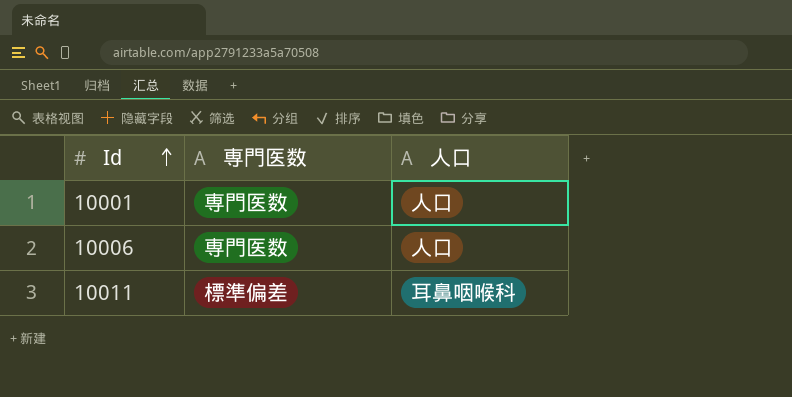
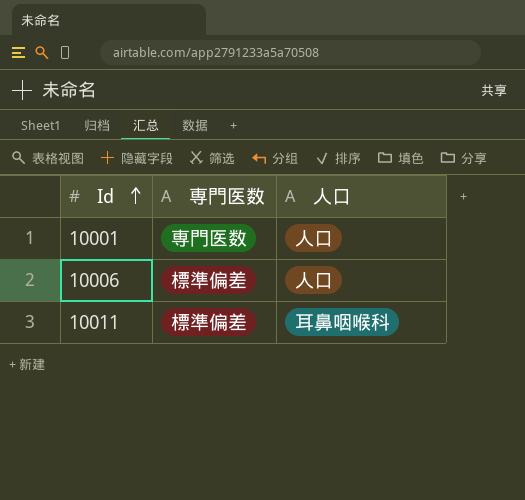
10006 | 専門医数: 専門医数 -> 標準偏差

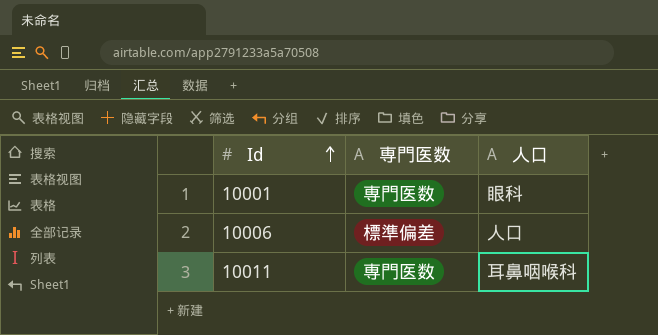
10001 | 人口: 人口 -> 眼科
10011 | 専門医数: 標準偏差 -> 専門医数

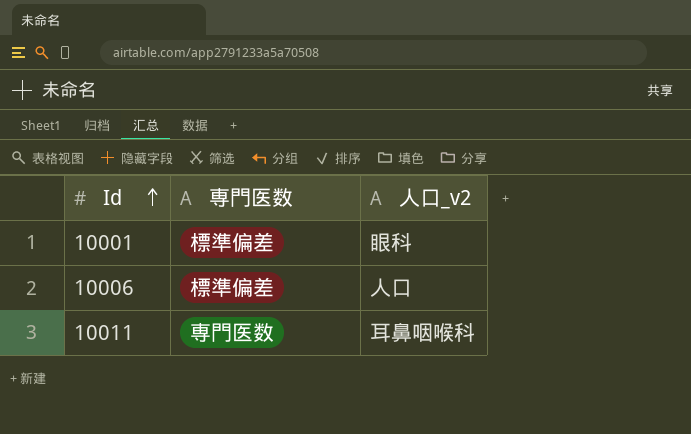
column name: 人口 -> 人口_v2
10001 | 専門医数: 専門医数 -> 標準偏差

